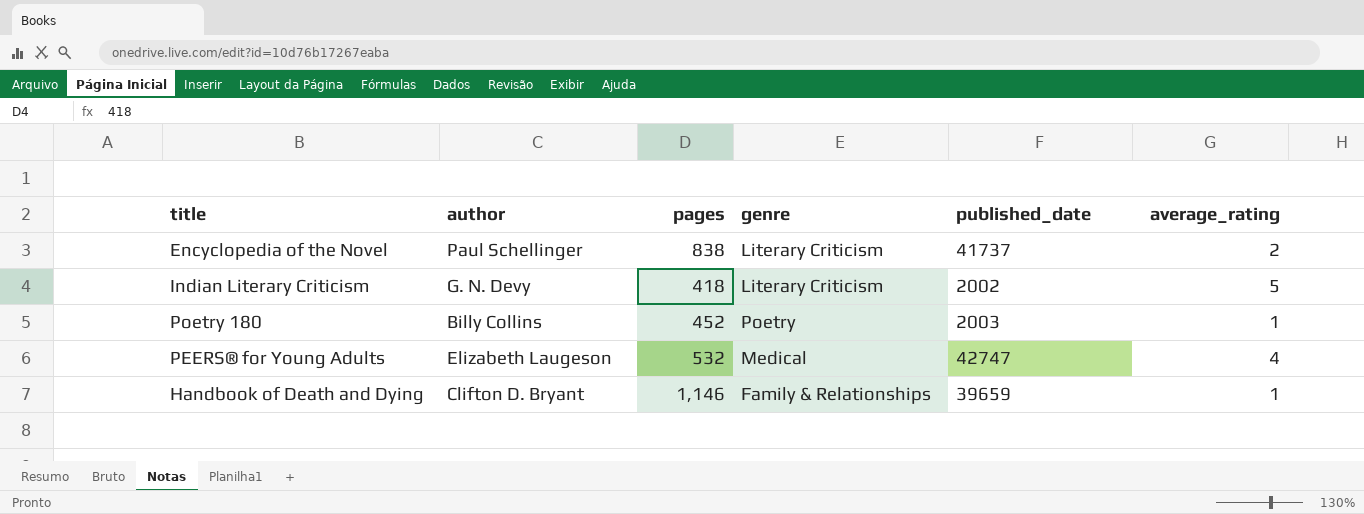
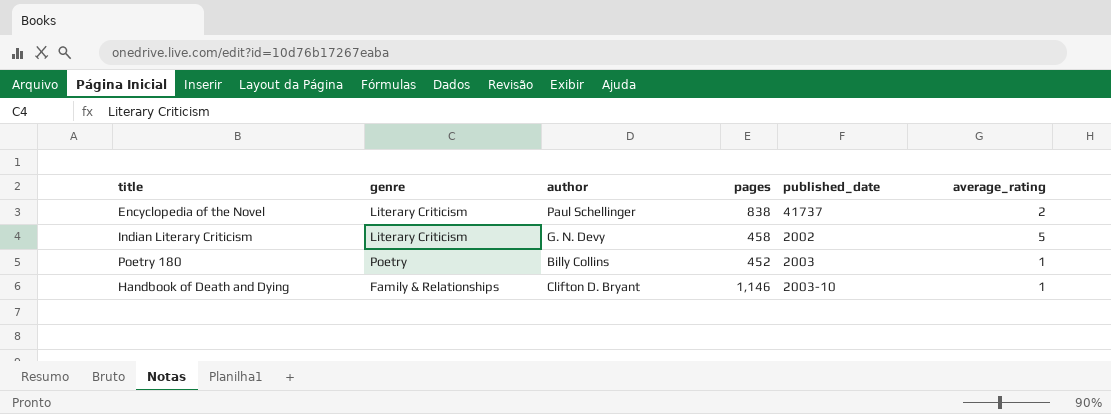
column genre | position: 4 -> 2
row PEERS® for Young Adults: Elizabeth Laugeson | 532 | Medical | 42747 | 4 -> none
Indian Literary Criticism | pages: 418 -> 458
Handbook of Death and Dying | published_date: 39659 -> 2003-10

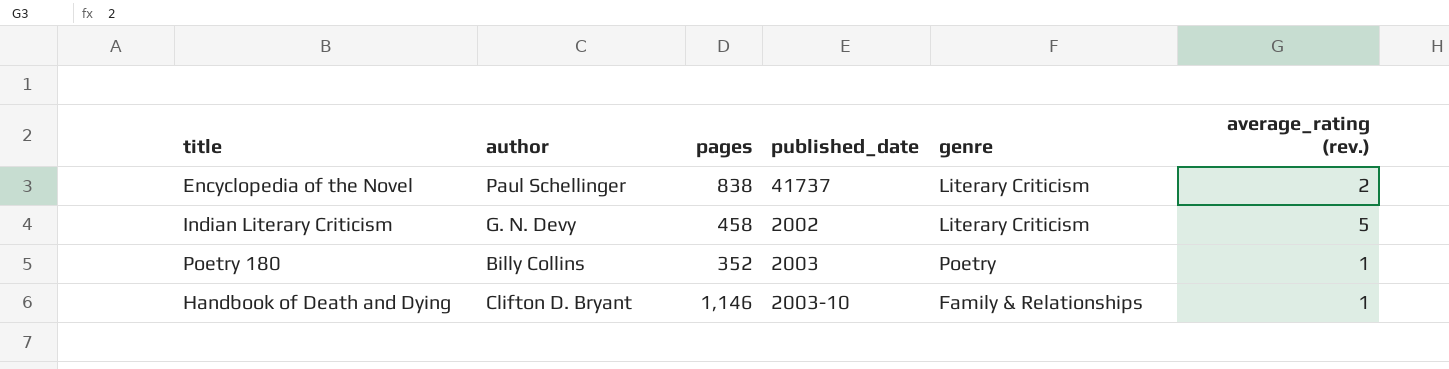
column genre | position: 2 -> 5
column name: average_rating -> average_rating (rev.)
Poetry 180 | pages: 452 -> 352

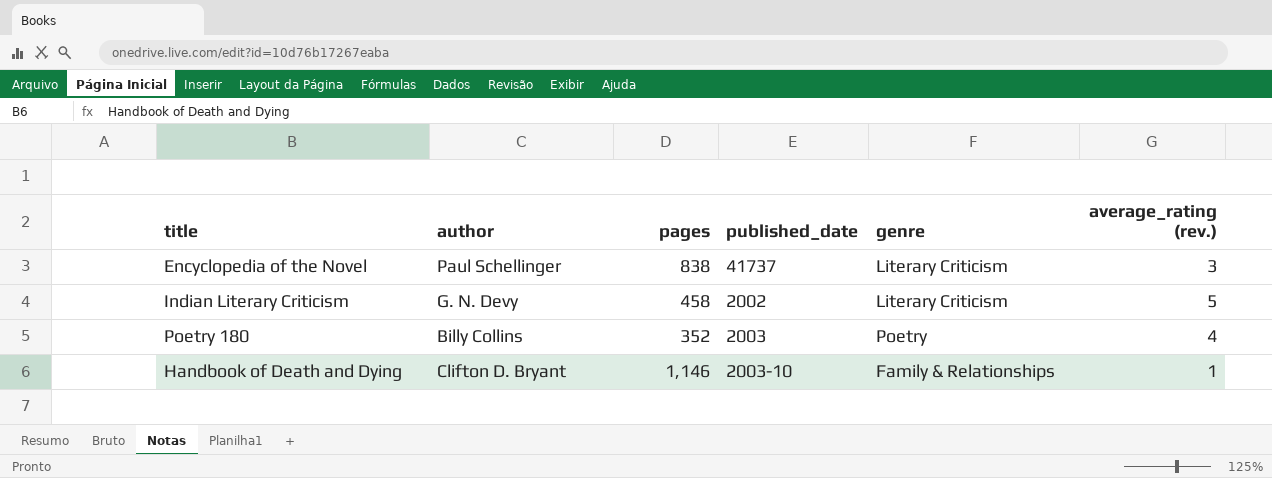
Encyclopedia of the Novel | average_rating (rev.): 2 -> 3
Poetry 180 | average_rating (rev.): 1 -> 4

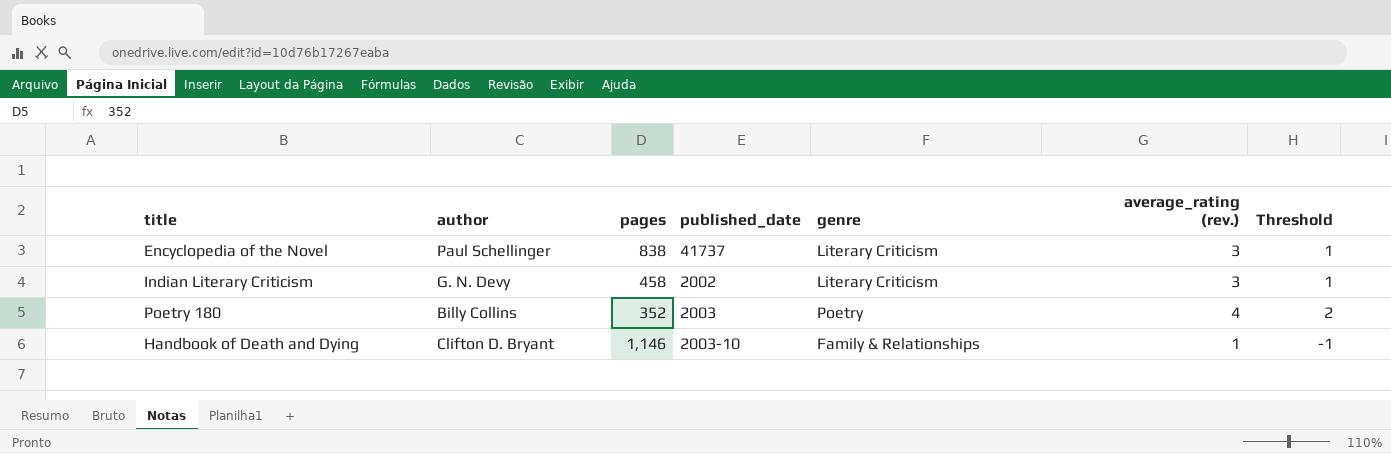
column Threshold | formula: none -> [average_rating (rev.)] - 2
Indian Literary Criticism | average_rating (rev.): 5 -> 3

